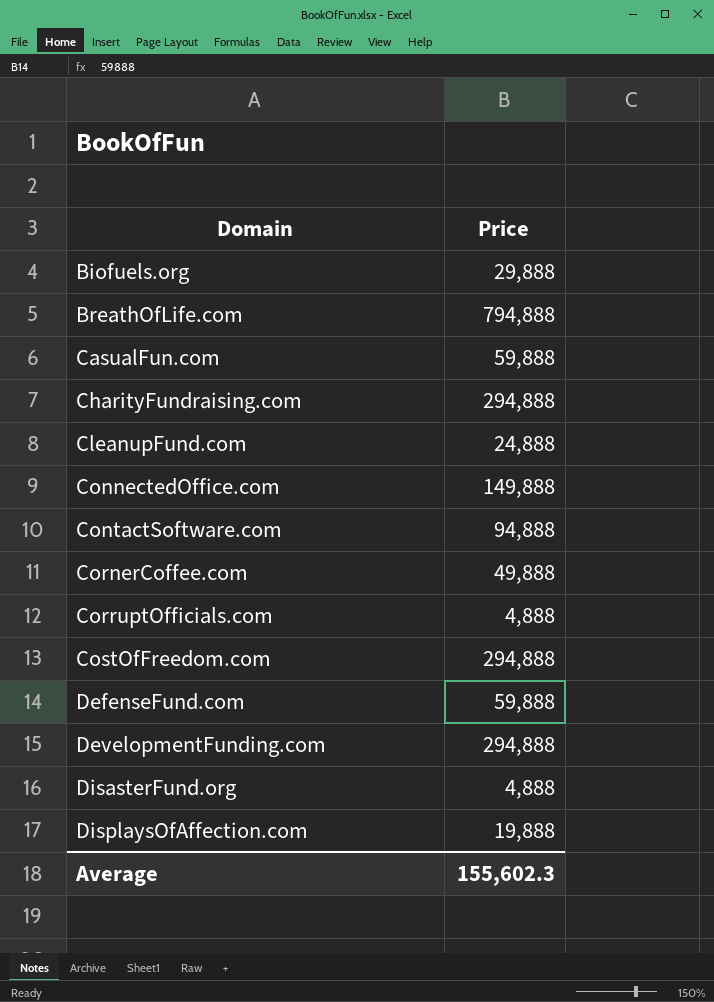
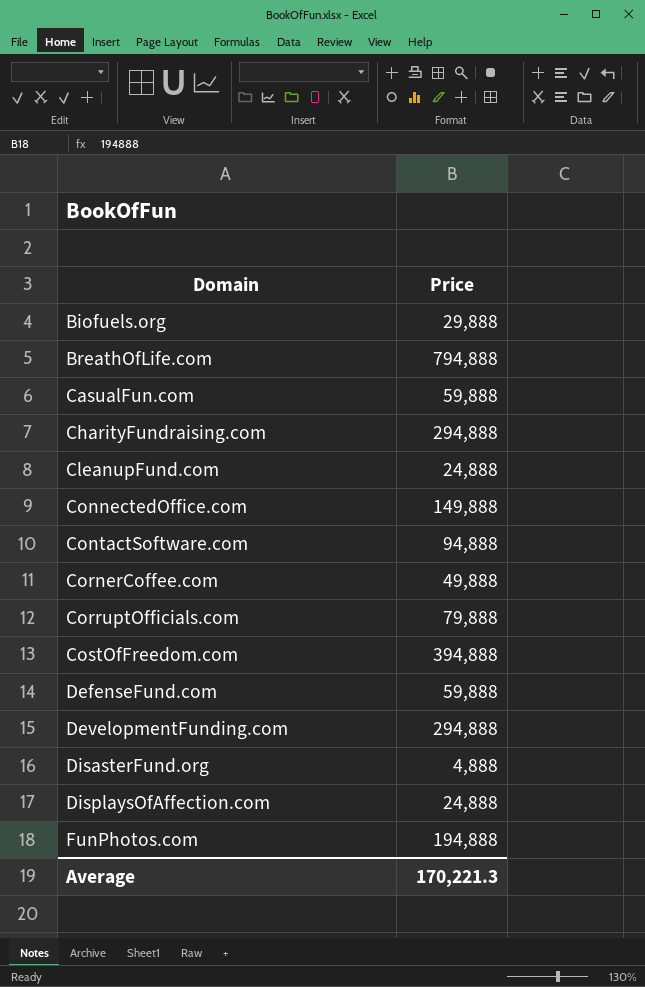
CorruptOfficials.com | Price: 4,888 -> 79,888
CostOfFreedom.com | Price: 294,888 -> 394,888
DisplaysOfAffection.com | Price: 19,888 -> 24,888
row FunPhotos.com: none -> 194,888
Average | Price: 155,602.3 -> 170,221.3

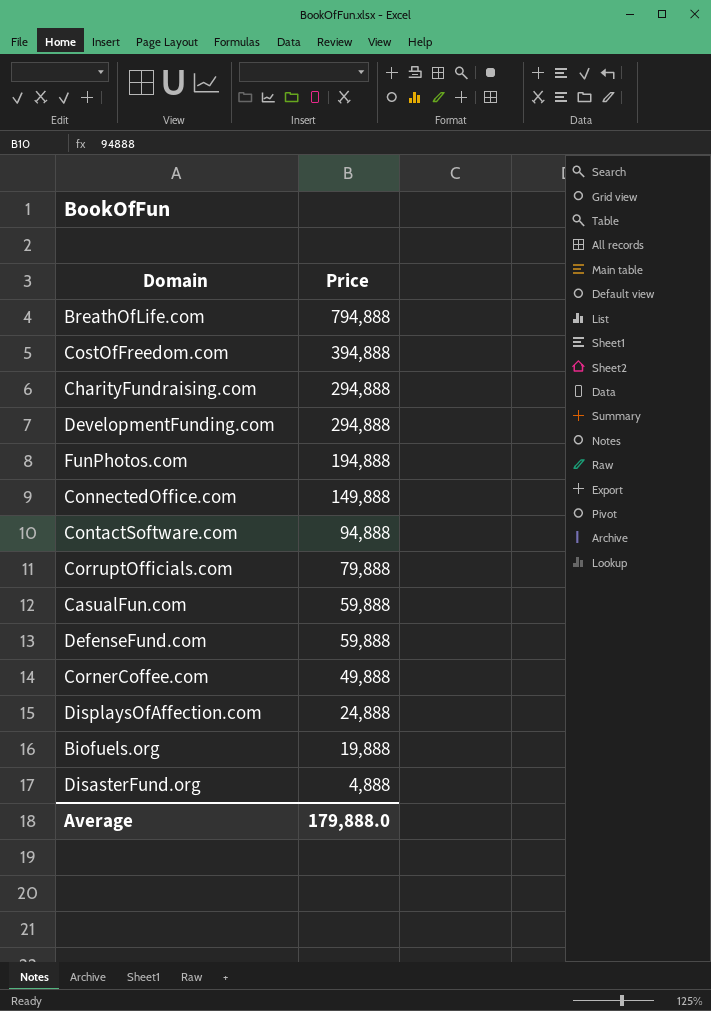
row order: Domain ascending -> Price descending
row CleanupFund.com: 24,888 -> none
Biofuels.org | Price: 29,888 -> 19,888
Average | Price: 170,221.3 -> 179,888.0

